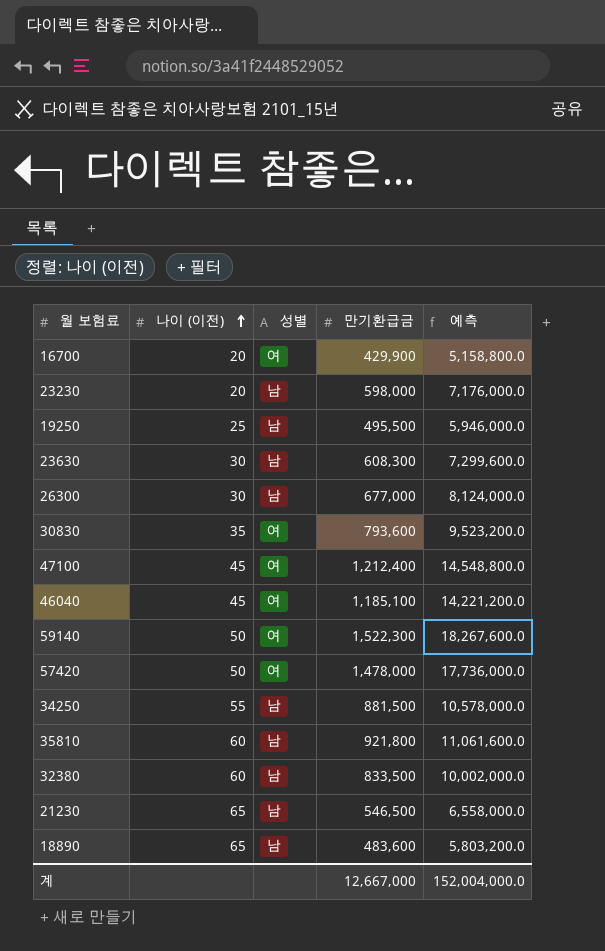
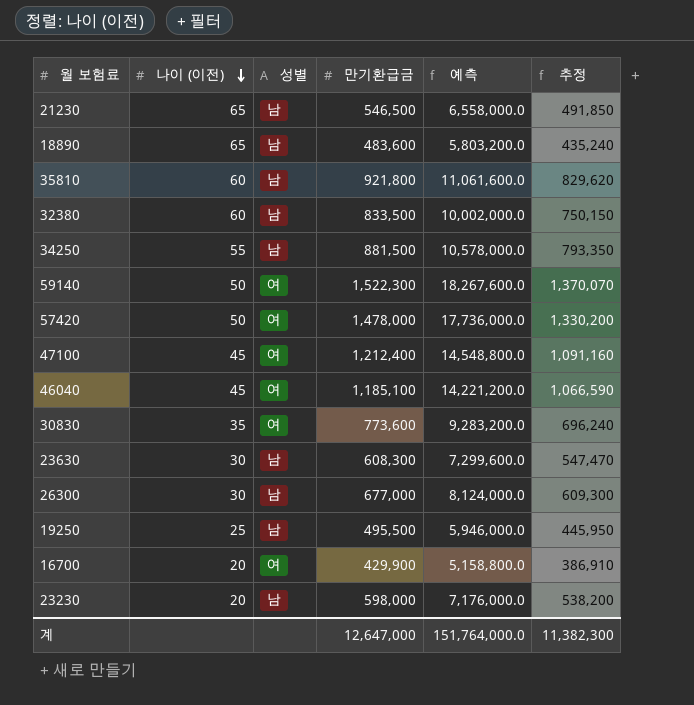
row order: 나이 (이전) ascending -> 나이 (이전) descending
column 추정 | formula: none -> [만기환급금] * 0.9
30830 | 만기환급금: 793,600 -> 773,600
30830 | 예측: 9,523,200.0 -> 9,283,200.0
계 | 만기환급금: 12,667,000 -> 12,647,000
계 | 예측: 152,004,000.0 -> 151,764,000.0

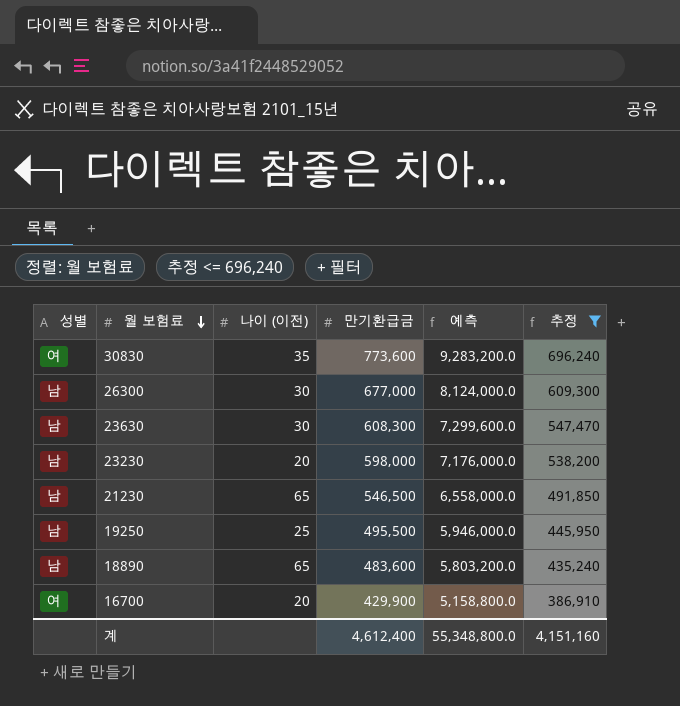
filter: none -> 추정 <= 696,240
row order: 나이 (이전) descending -> 월 보험료 descending
column 성별 | position: 3 -> 1
계 | 만기환급금: 12,647,000 -> 4,612,400
계 | 예측: 151,764,000.0 -> 55,348,800.0
계 | 추정: 11,382,300 -> 4,151,160

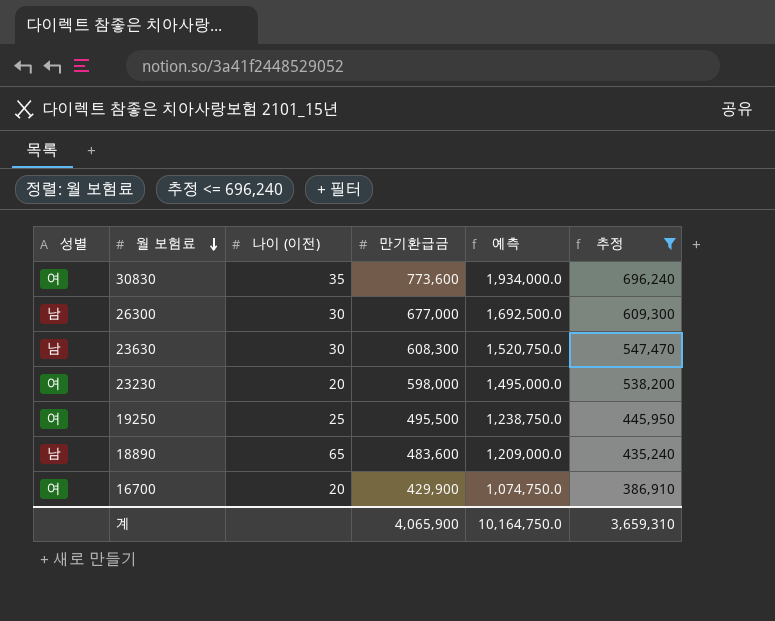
column 예측 | formula: [만기환급금] * 12 -> [만기환급금] * 2.5
row 21230: 남 | 65 | 546,500 | 6,558,000.0 | 491,850 -> none
23230 | 성별: 남 -> 여
19250 | 성별: 남 -> 여
계 | 만기환급금: 4,612,400 -> 4,065,900
계 | 예측: 55,348,800.0 -> 10,164,750.0
계 | 추정: 4,151,160 -> 3,659,310

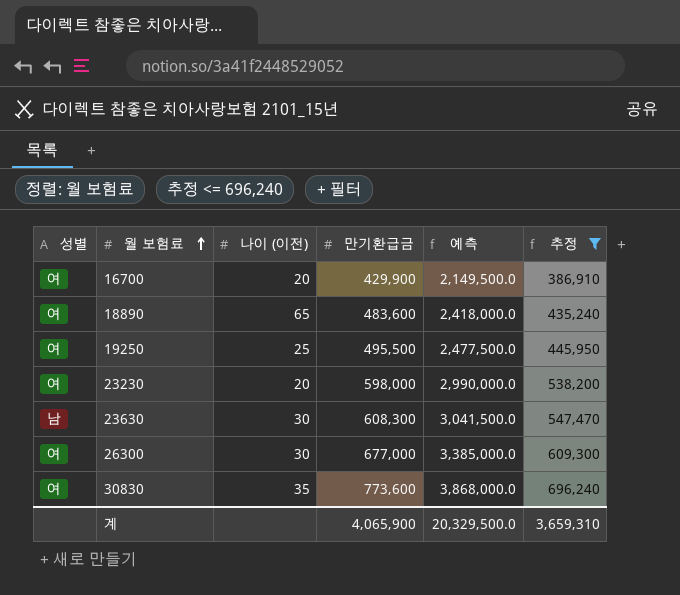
row order: 월 보험료 descending -> 월 보험료 ascending
column 예측 | formula: [만기환급금] * 2.5 -> [만기환급금] * 5
18890 | 성별: 남 -> 여
26300 | 성별: 남 -> 여
계 | 예측: 10,164,750.0 -> 20,329,500.0

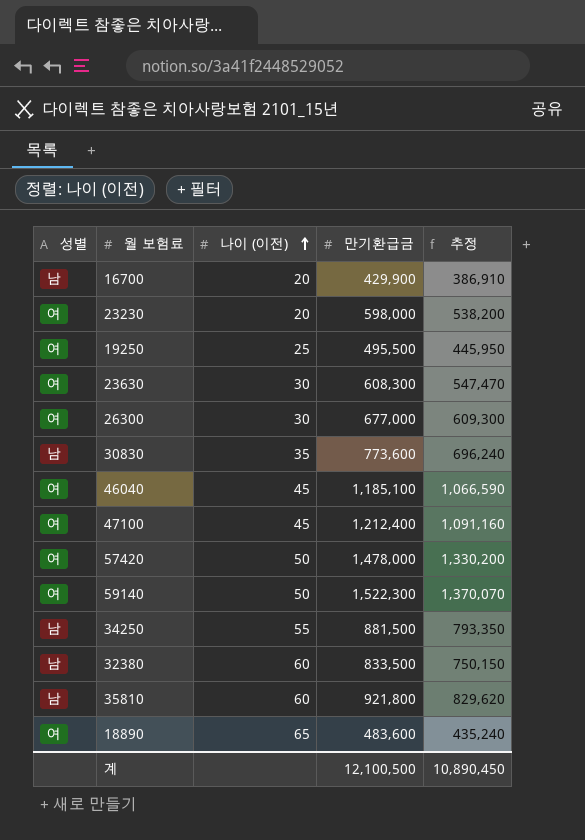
filter: 추정 <= 696,240 -> none
row order: 월 보험료 ascending -> 나이 (이전) ascending
column 예측 | formula: [만기환급금] * 5 -> none
16700 | 성별: 여 -> 남
23630 | 성별: 남 -> 여
30830 | 성별: 여 -> 남
계 | 만기환급금: 4,065,900 -> 12,100,500
계 | 추정: 3,659,310 -> 10,890,450

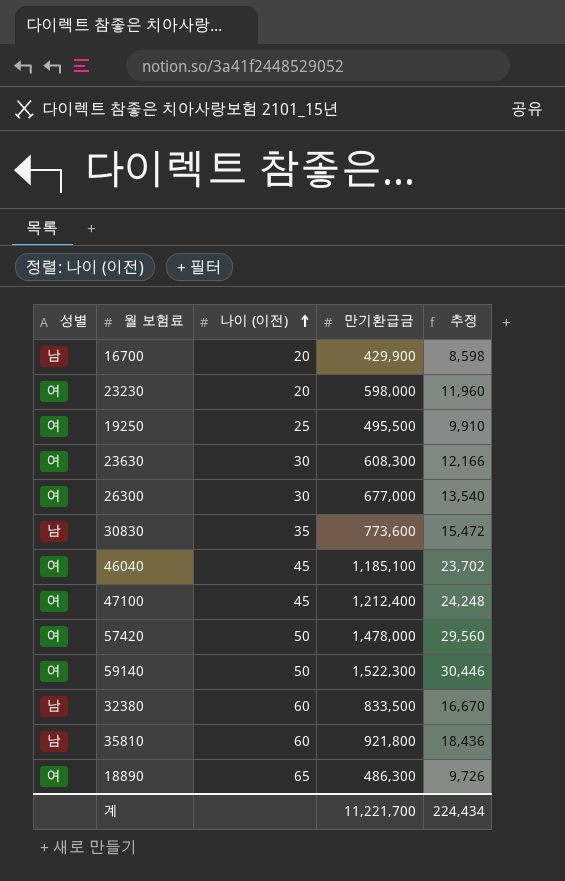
column 추정 | formula: [만기환급금] * 0.9 -> [만기환급금] * 0.02
row 34250: 남 | 55 | 881,500 | 793,350 -> none
18890 | 만기환급금: 483,600 -> 486,300
계 | 만기환급금: 12,100,500 -> 11,221,700
계 | 추정: 10,890,450 -> 224,434

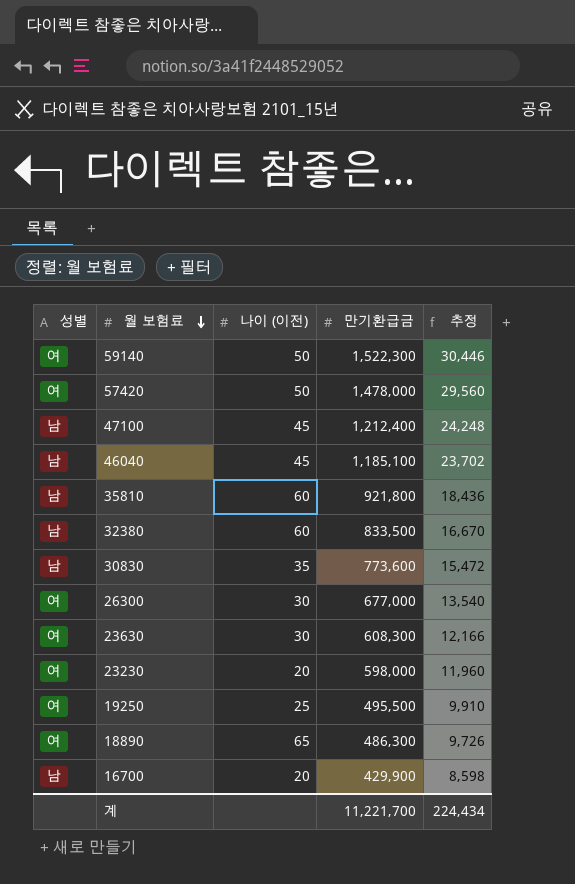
row order: 나이 (이전) ascending -> 월 보험료 descending
47100 | 성별: 여 -> 남
46040 | 성별: 여 -> 남

